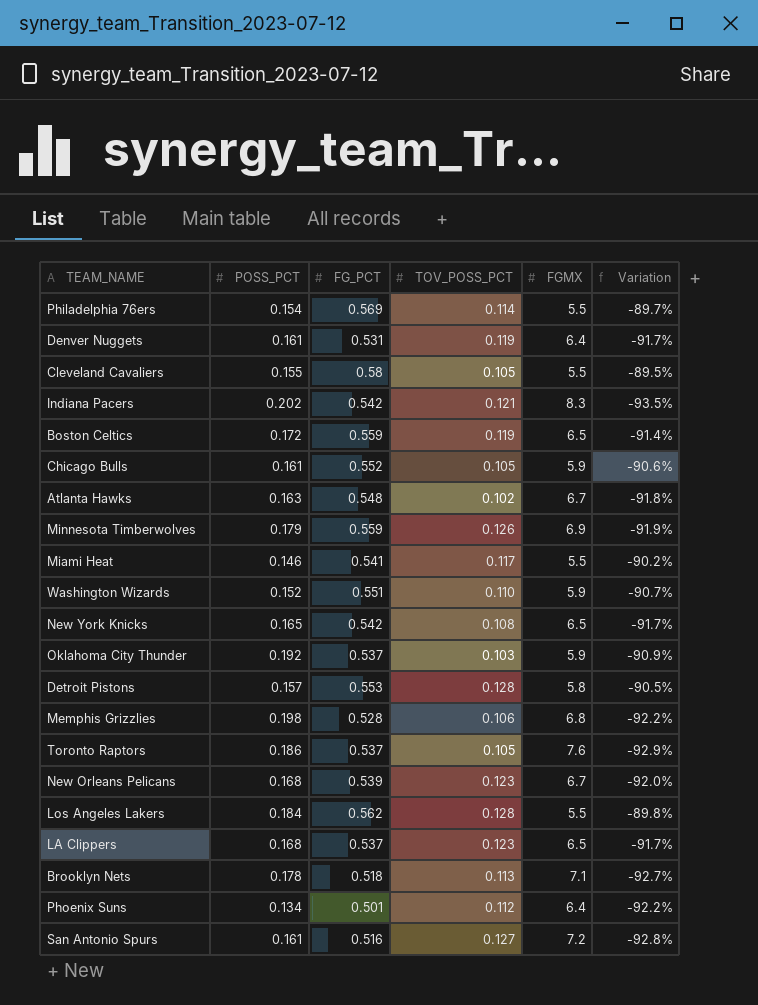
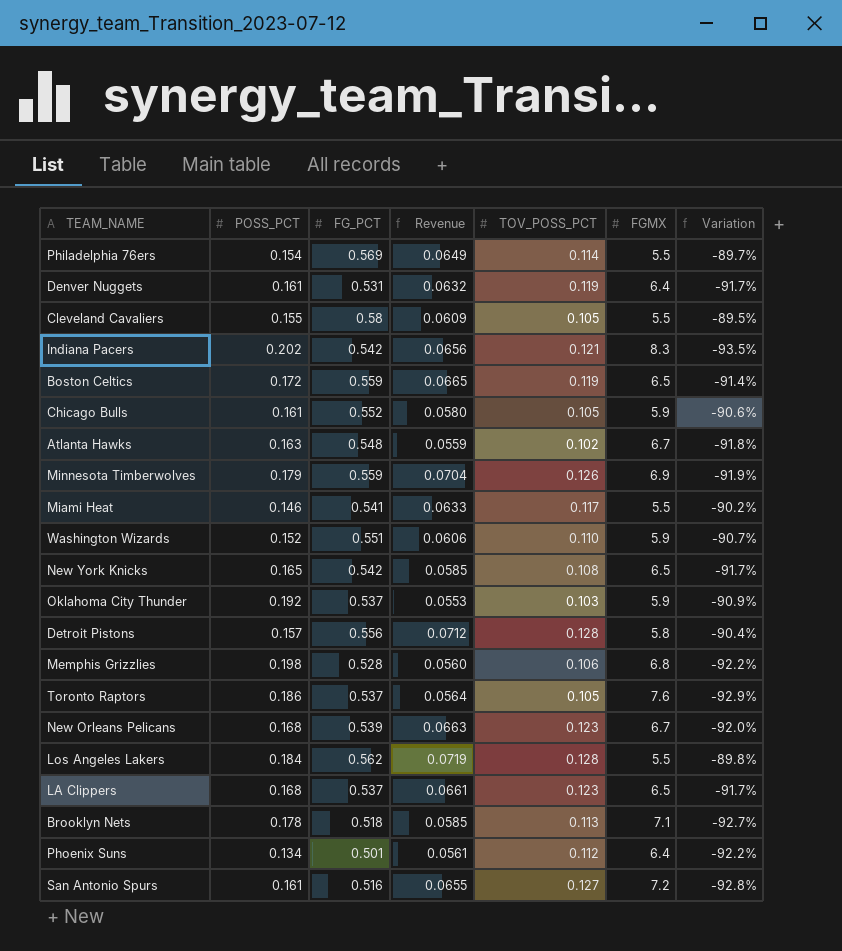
column Revenue | formula: none -> [FG_PCT] * [TOV_POSS_PCT]
Detroit Pistons | FG_PCT: 0.553 -> 0.556
Detroit Pistons | Variation: -90.5% -> -90.4%

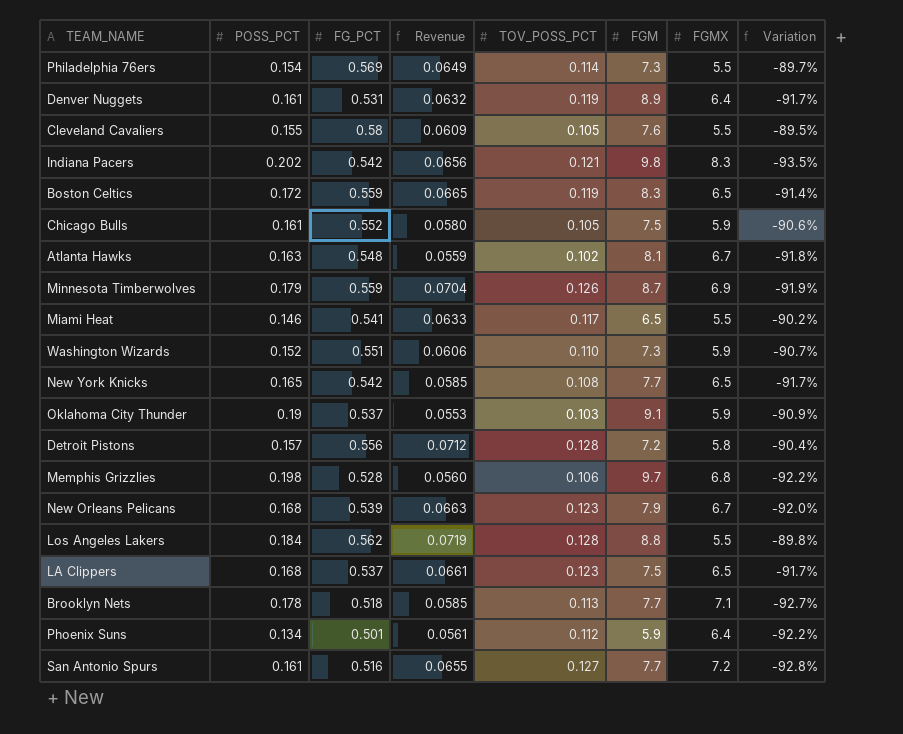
column FGM | position: none -> 6
row Toronto Raptors: 0.186 | 0.537 | 0.0564 | 0.105 | 7.6 | -92.9% -> none
Oklahoma City Thunder | POSS_PCT: 0.192 -> 0.19

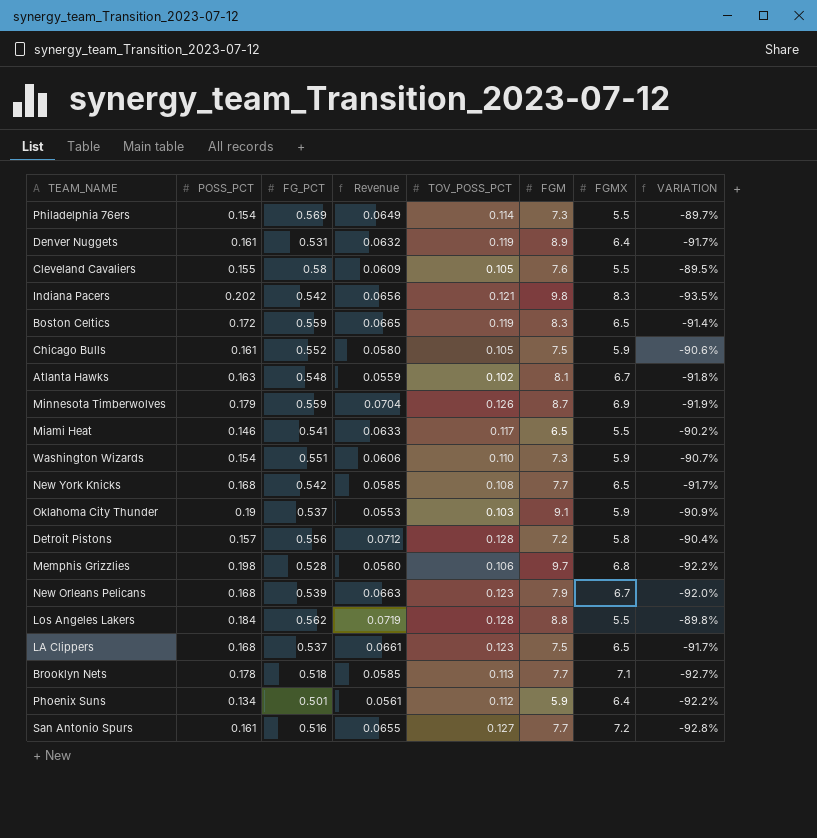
column name: Variation -> VARIATION
Washington Wizards | POSS_PCT: 0.152 -> 0.154
New York Knicks | POSS_PCT: 0.165 -> 0.168

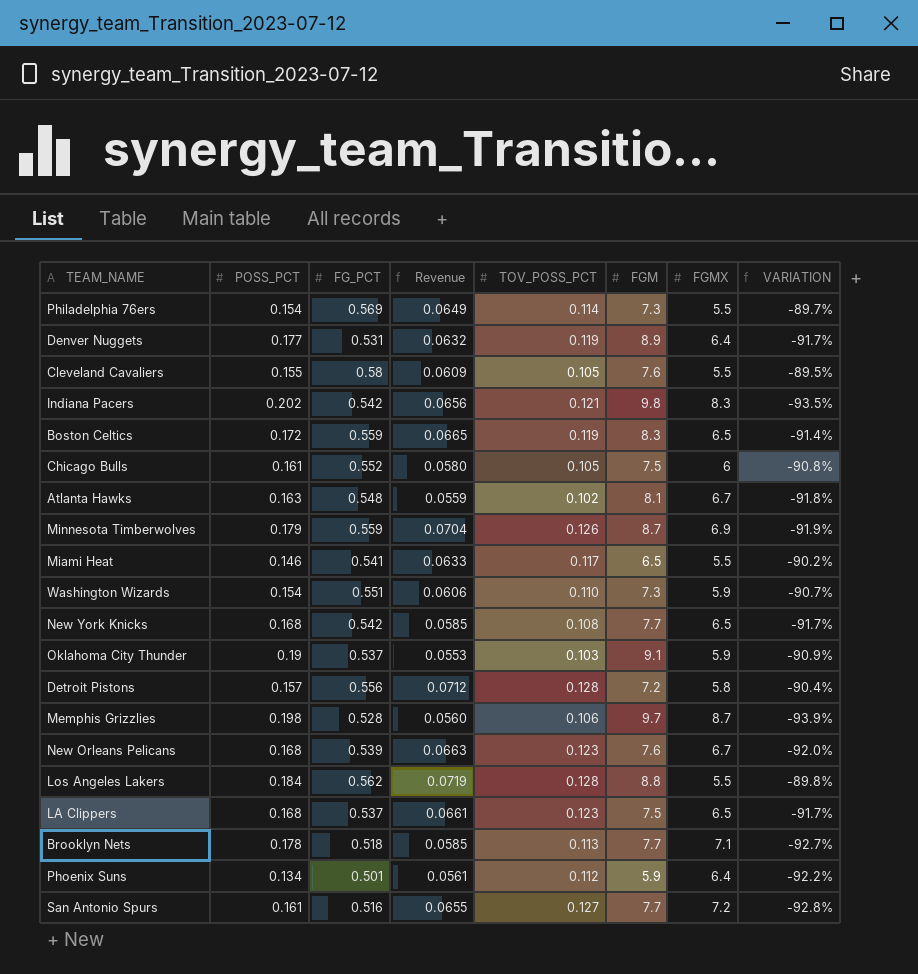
Denver Nuggets | POSS_PCT: 0.161 -> 0.177
Chicago Bulls | FGMX: 5.9 -> 6
Chicago Bulls | VARIATION: -90.6% -> -90.8%
Memphis Grizzlies | FGMX: 6.8 -> 8.7
Memphis Grizzlies | VARIATION: -92.2% -> -93.9%
New Orleans Pelicans | FGM: 7.9 -> 7.6

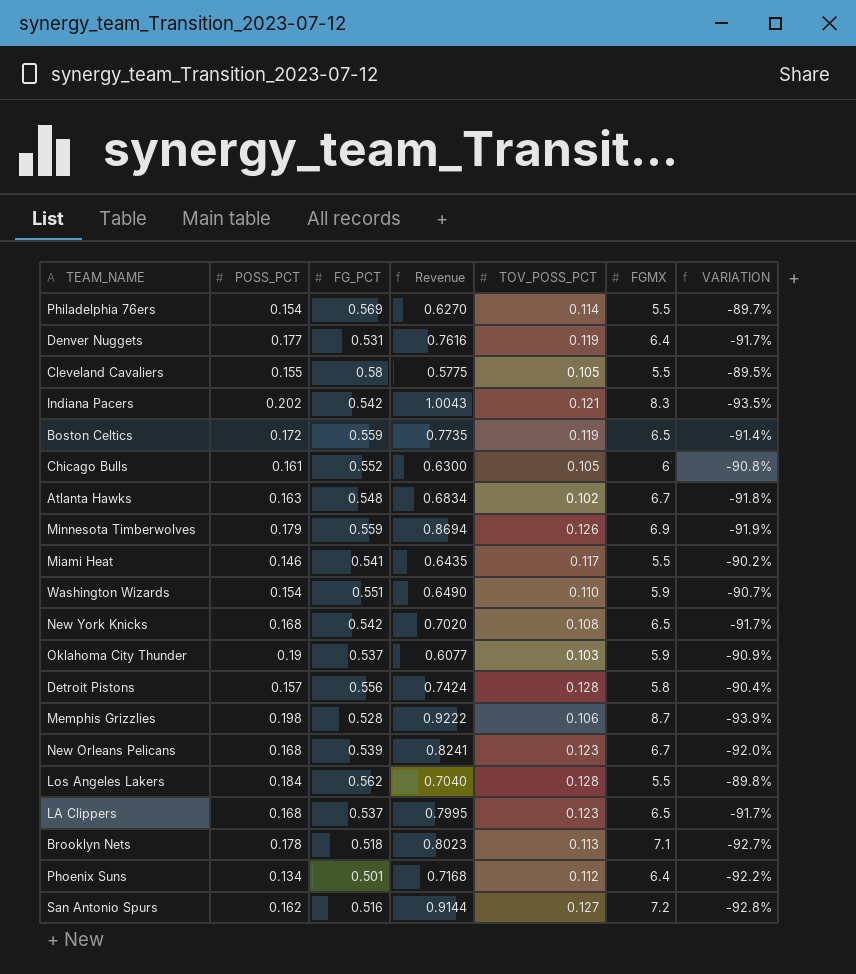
column FGM | position: 6 -> none
column Revenue | formula: [FG_PCT] * [TOV_POSS_PCT] -> [TOV_POSS_PCT] * [FGMX]
San Antonio Spurs | POSS_PCT: 0.161 -> 0.162

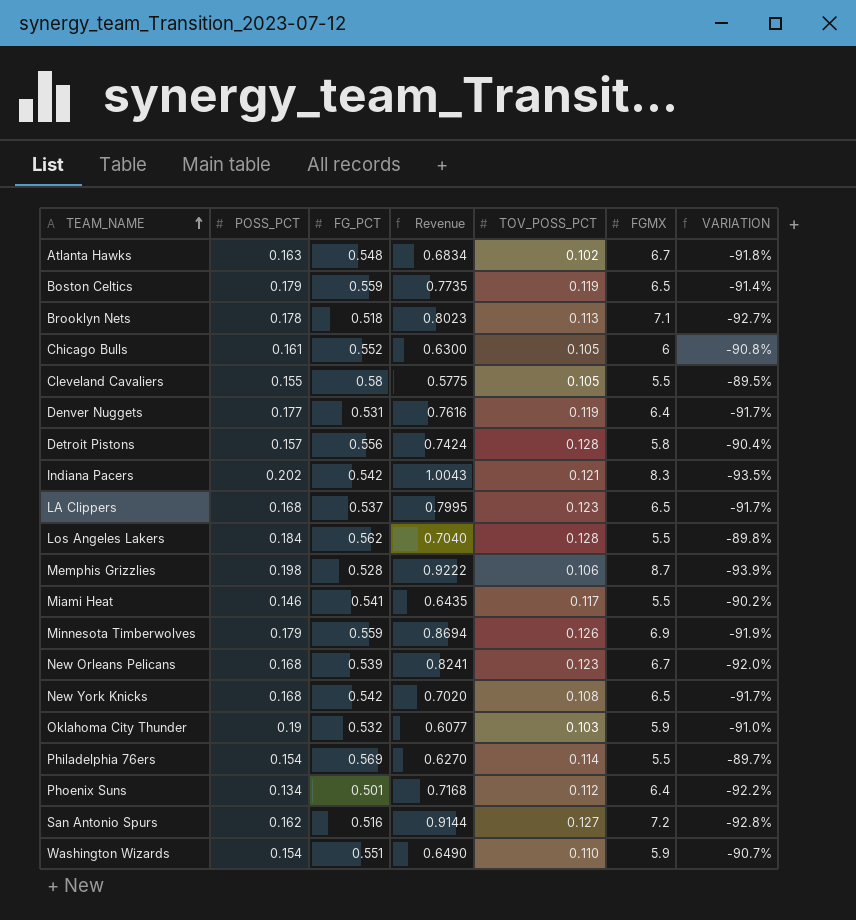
row order: none -> TEAM_NAME ascending
Boston Celtics | POSS_PCT: 0.172 -> 0.179
Oklahoma City Thunder | FG_PCT: 0.537 -> 0.532
Oklahoma City Thunder | VARIATION: -90.9% -> -91.0%

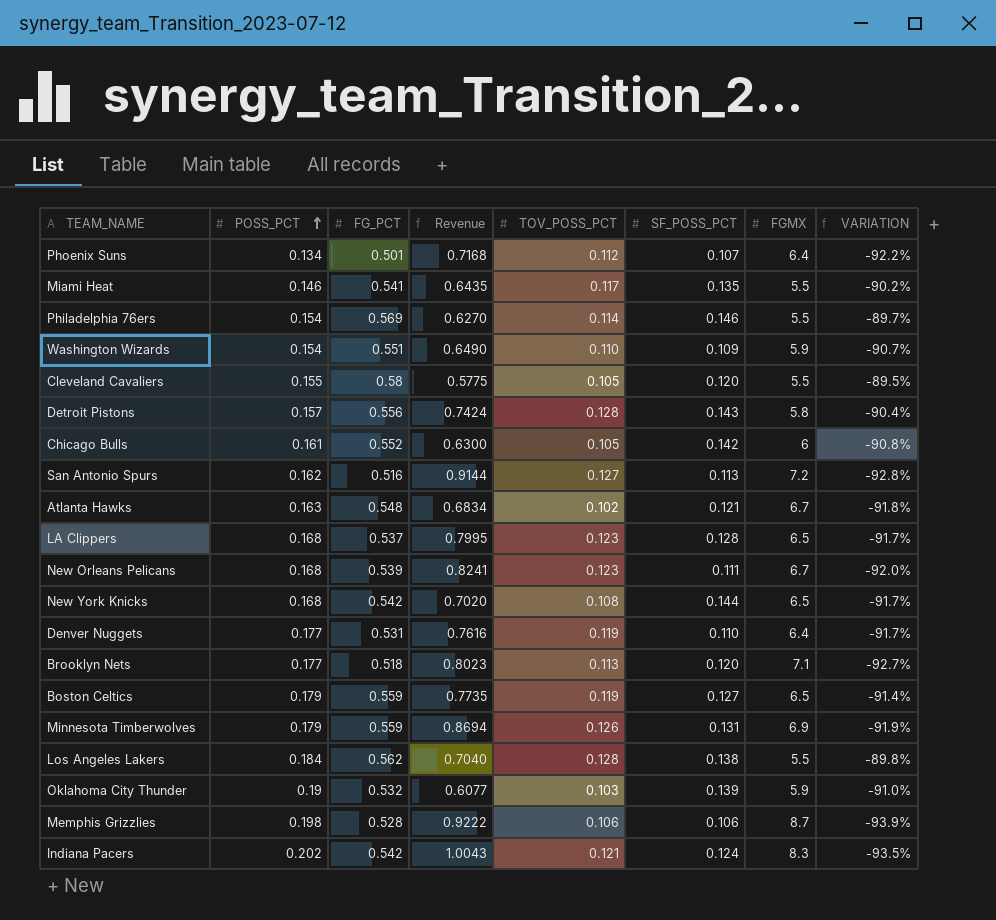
row order: TEAM_NAME ascending -> POSS_PCT ascending
column SF_POSS_PCT | position: none -> 6
Brooklyn Nets | POSS_PCT: 0.178 -> 0.177

